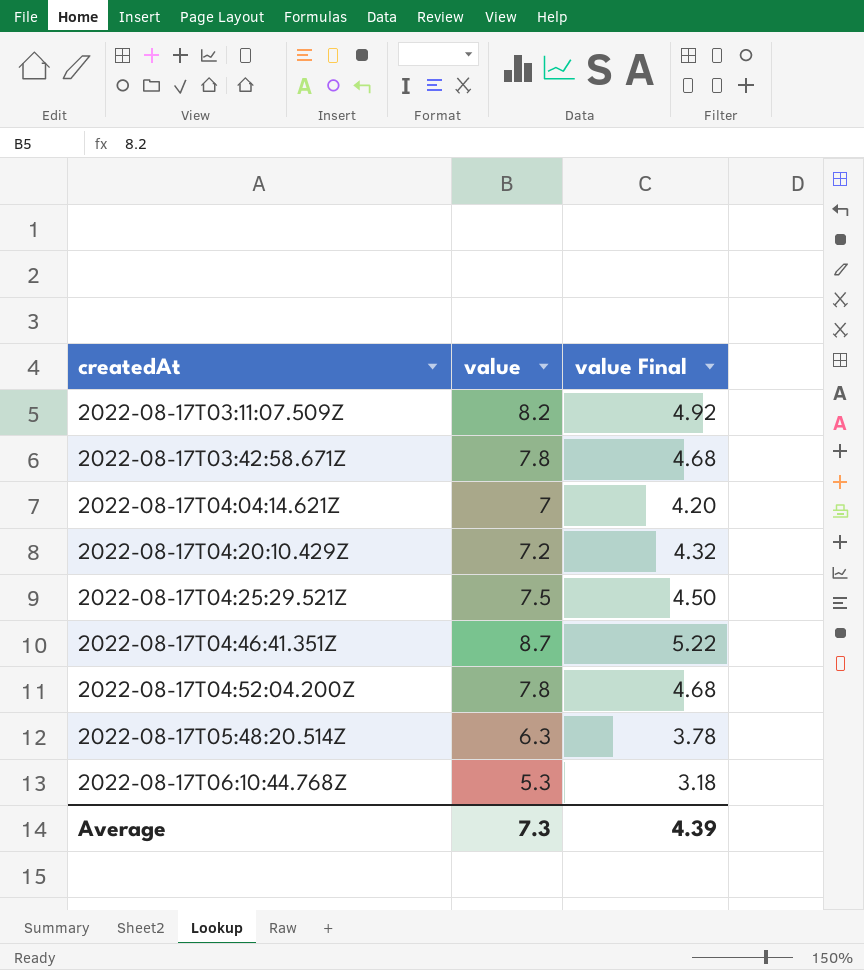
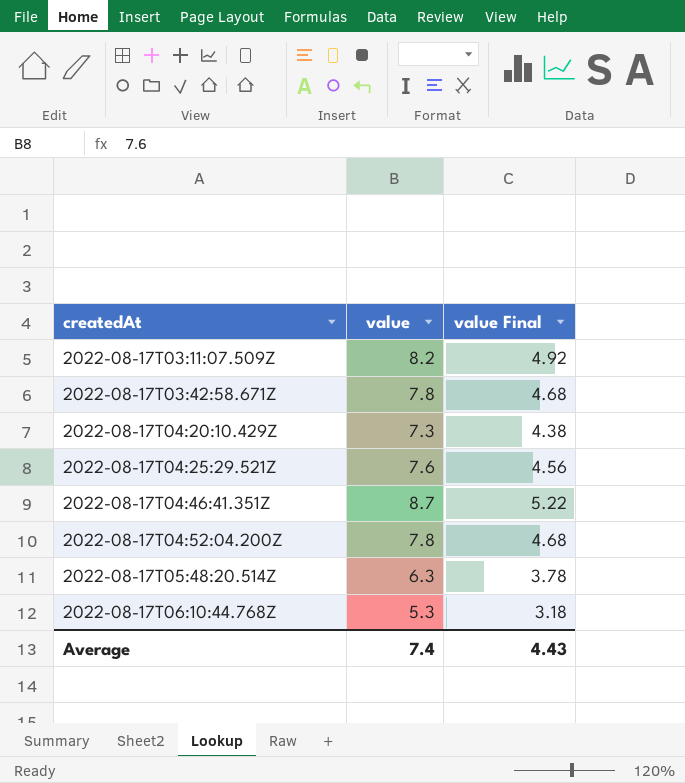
row 2022-08-17T04:04:14.621Z: 7 | 4.20 -> none
2022-08-17T04:20:10.429Z | value: 7.2 -> 7.3
2022-08-17T04:20:10.429Z | value Final: 4.32 -> 4.38
2022-08-17T04:25:29.521Z | value: 7.5 -> 7.6
2022-08-17T04:25:29.521Z | value Final: 4.50 -> 4.56
Average | value: 7.3 -> 7.4
Average | value Final: 4.39 -> 4.43

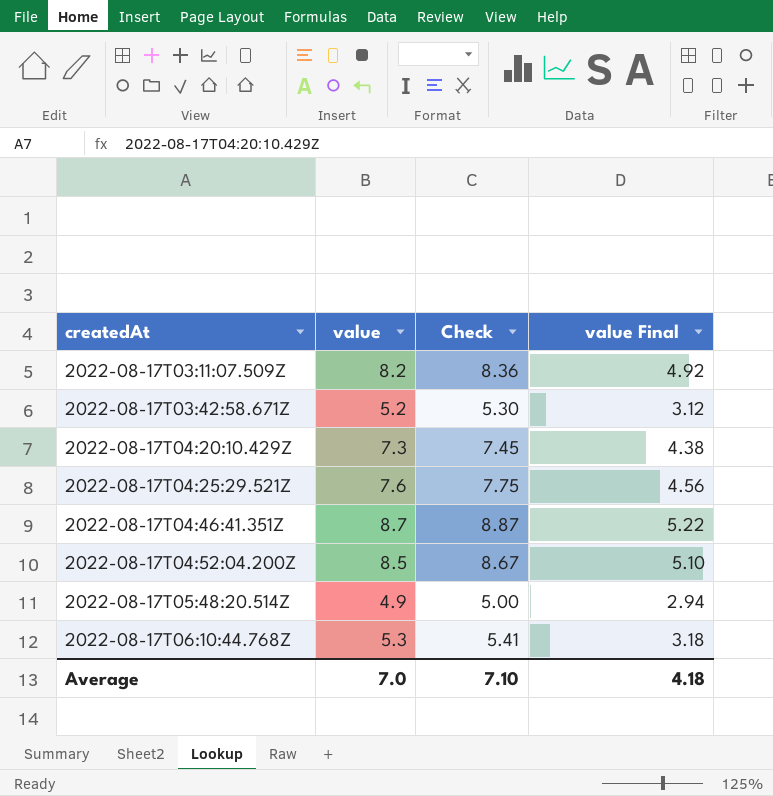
column Check | formula: none -> [value] * 1.02
2022-08-17T03:42:58.671Z | value: 7.8 -> 5.2
2022-08-17T03:42:58.671Z | value Final: 4.68 -> 3.12
2022-08-17T04:52:04.200Z | value: 7.8 -> 8.5
2022-08-17T04:52:04.200Z | value Final: 4.68 -> 5.10
2022-08-17T05:48:20.514Z | value: 6.3 -> 4.9
2022-08-17T05:48:20.514Z | value Final: 3.78 -> 2.94
Average | value: 7.4 -> 7.0
Average | value Final: 4.43 -> 4.18

